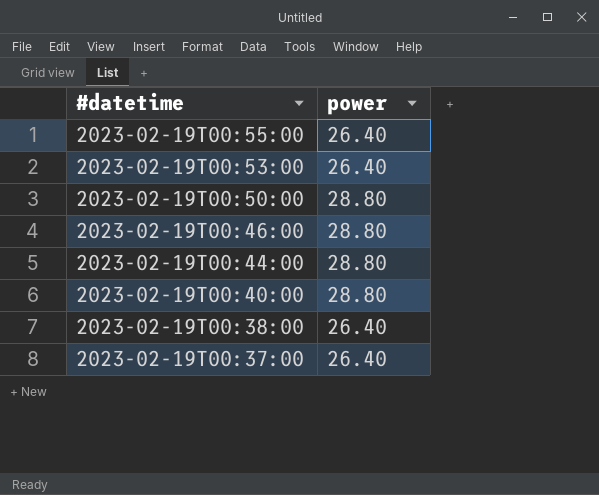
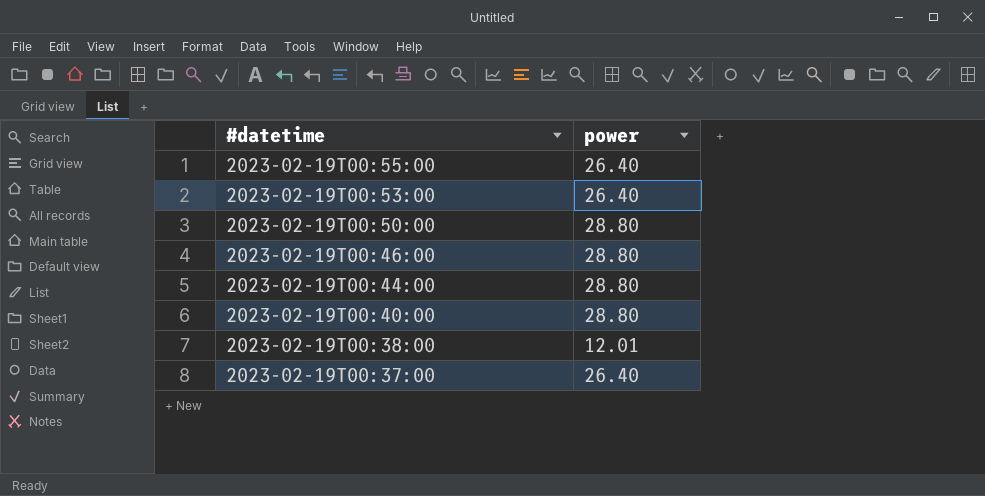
2023-02-19T00:38:00 | power: 26.40 -> 12.01

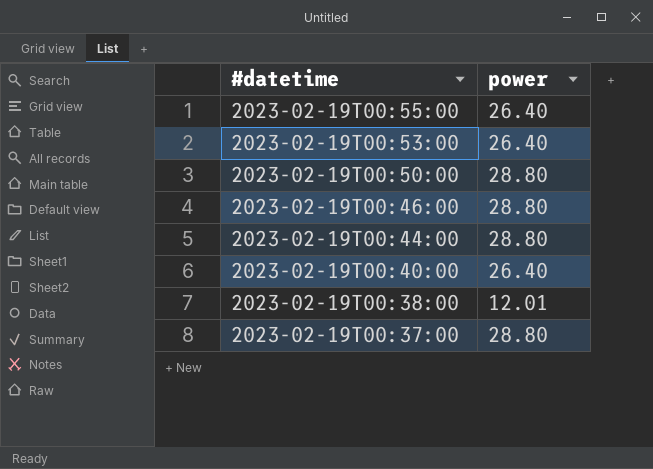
2023-02-19T00:40:00 | power: 28.80 -> 26.40
2023-02-19T00:37:00 | power: 26.40 -> 28.80

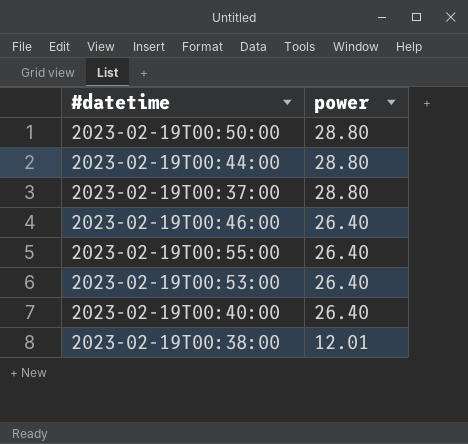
row order: #datetime descending -> power descending
2023-02-19T00:46:00 | power: 28.80 -> 26.40

